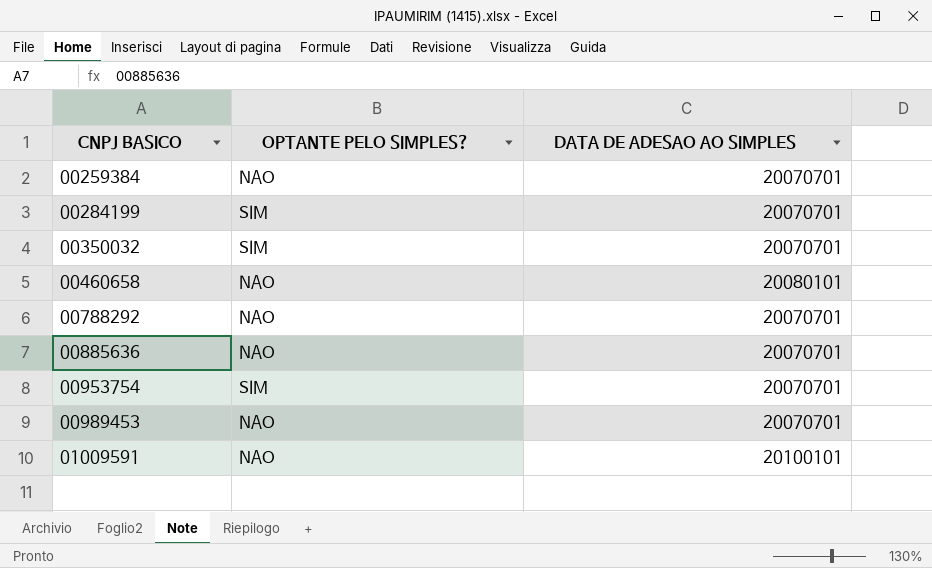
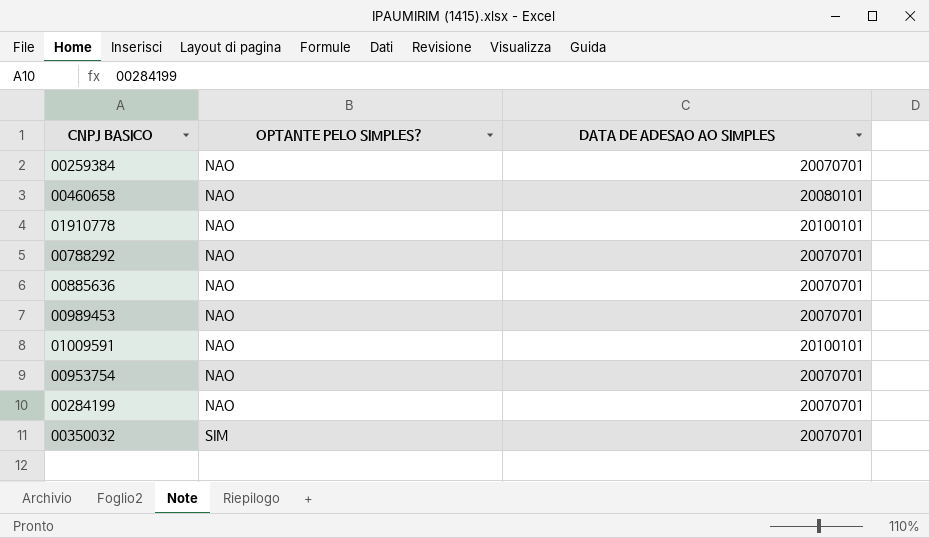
row order: CNPJ BASICO ascending -> OPTANTE PELO SIMPLES? ascending
row 01910778: none -> NAO | 20100101
00953754 | OPTANTE PELO SIMPLES?: SIM -> NAO
00284199 | OPTANTE PELO SIMPLES?: SIM -> NAO

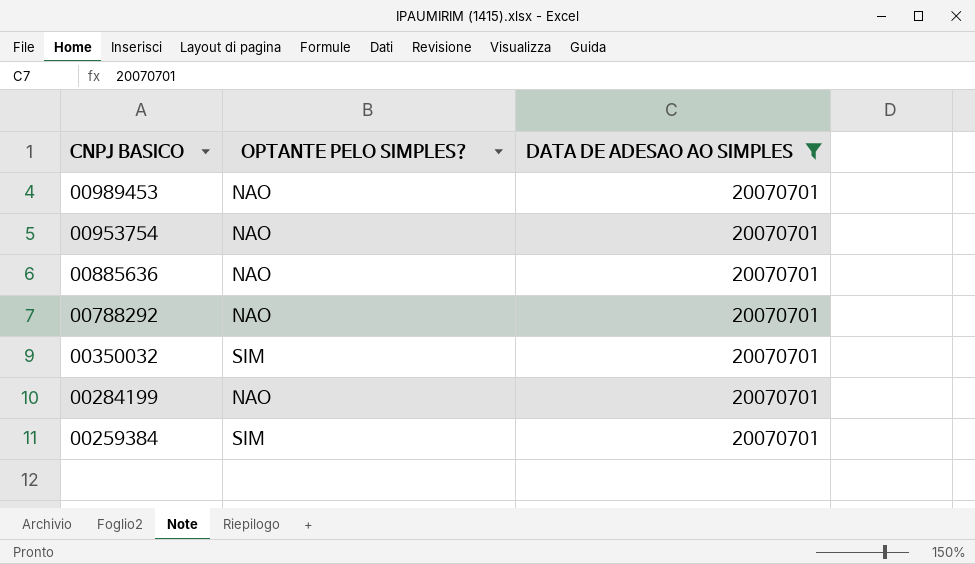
filter: none -> DATA DE ADESAO AO SIMPLES = 20070701
row order: OPTANTE PELO SIMPLES? ascending -> CNPJ BASICO descending
00259384 | OPTANTE PELO SIMPLES?: NAO -> SIM

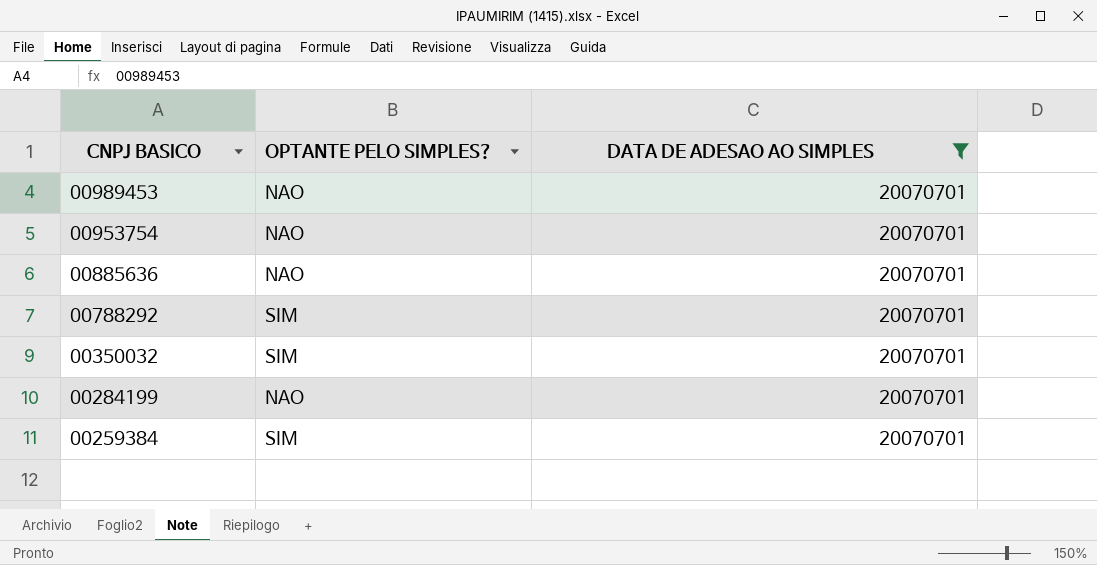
00788292 | OPTANTE PELO SIMPLES?: NAO -> SIM

